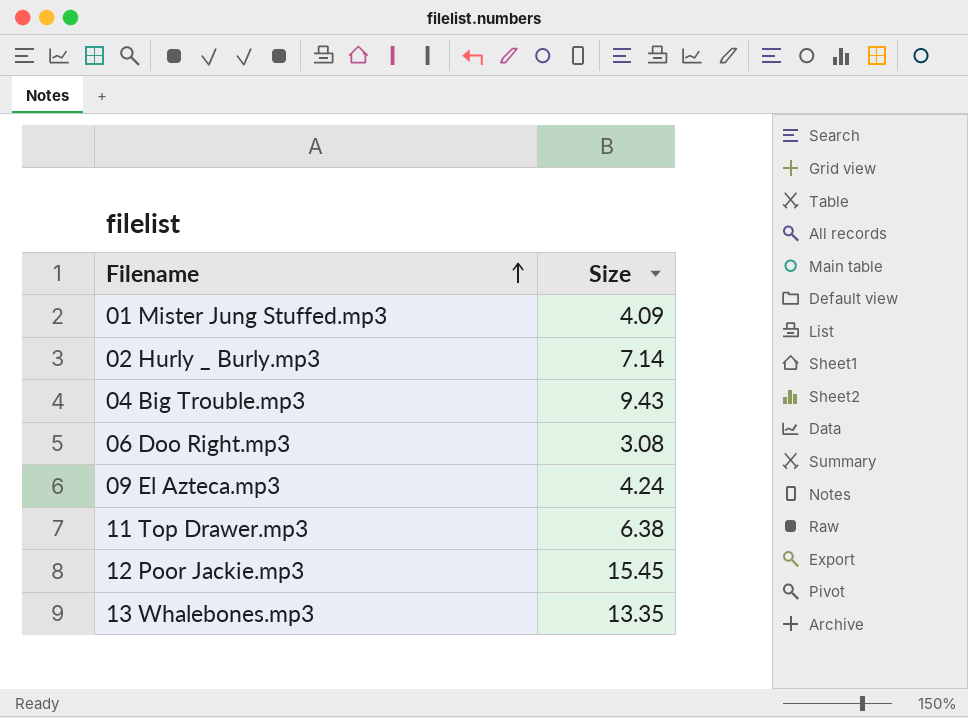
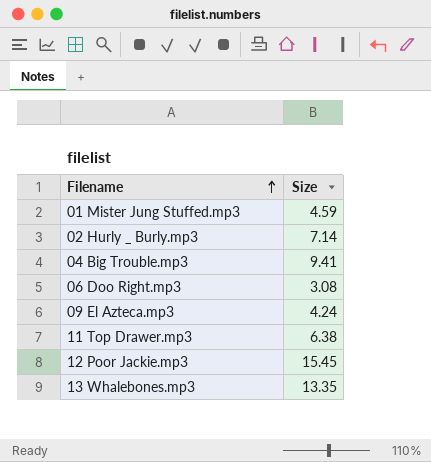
01 Mister Jung Stuffed.mp3 | Size: 4.09 -> 4.59
04 Big Trouble.mp3 | Size: 9.43 -> 9.41

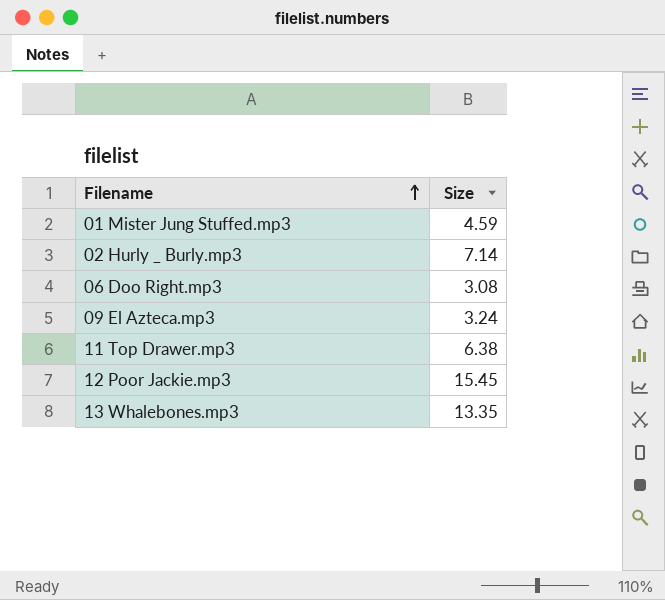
row 04 Big Trouble.mp3: 9.41 -> none
09 El Azteca.mp3 | Size: 4.24 -> 3.24

